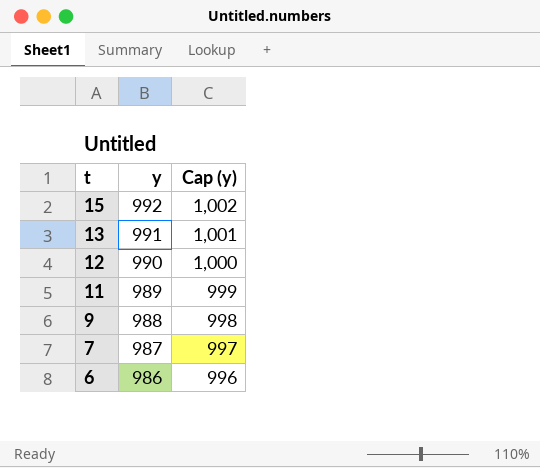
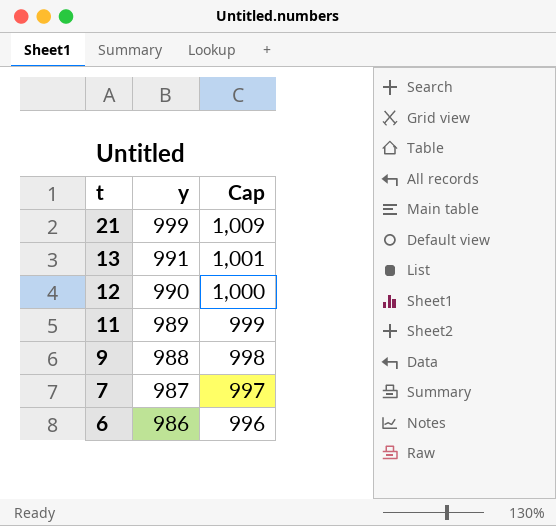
column name: Cap (y) -> Cap
row 15: 992 | 1,002 -> none
row 21: none -> 999 | 1,009

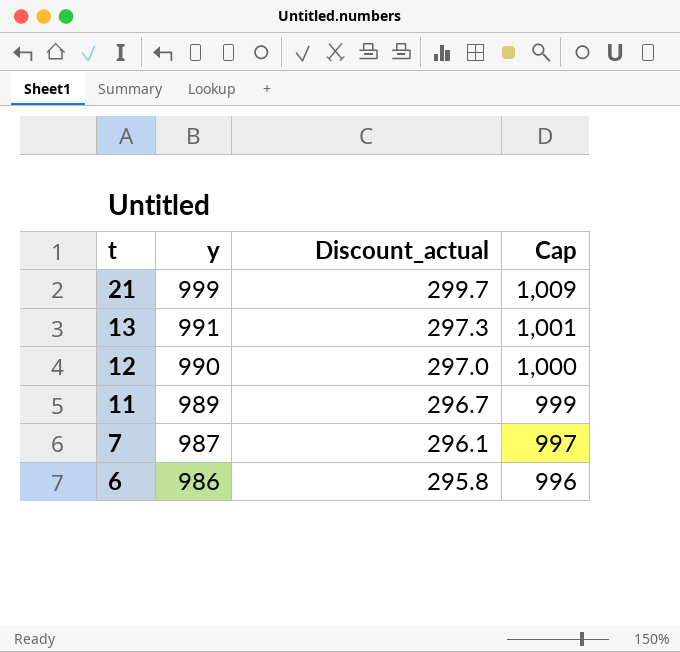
column Discount_actual | formula: none -> [y] * 0.3
row 9: 988 | 998 -> none

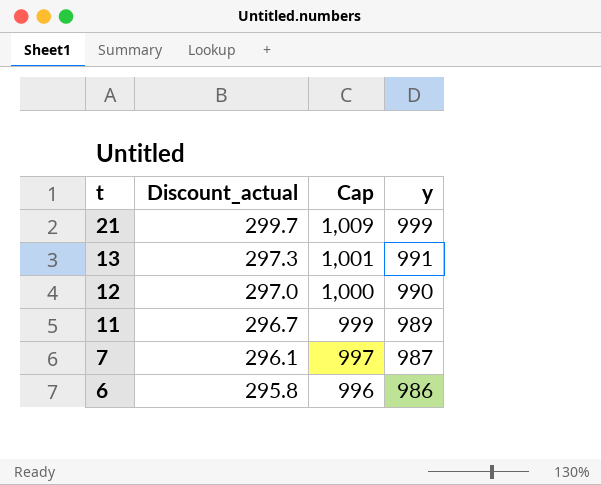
column y | position: 2 -> 4

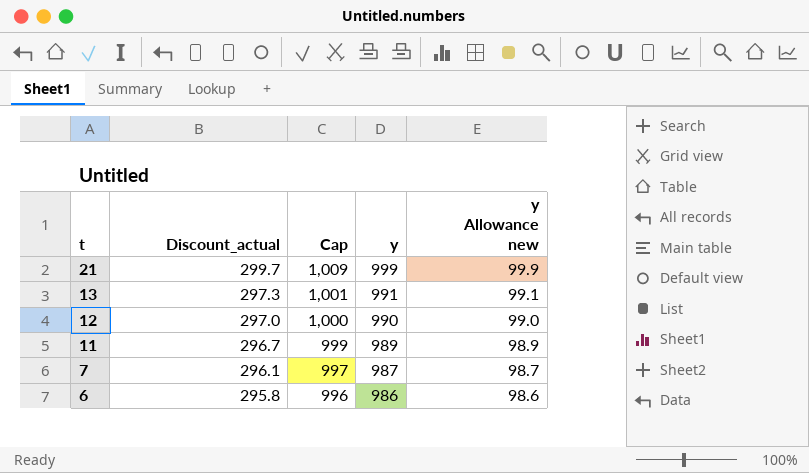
column y Allowance new | formula: none -> [y] * 0.1

